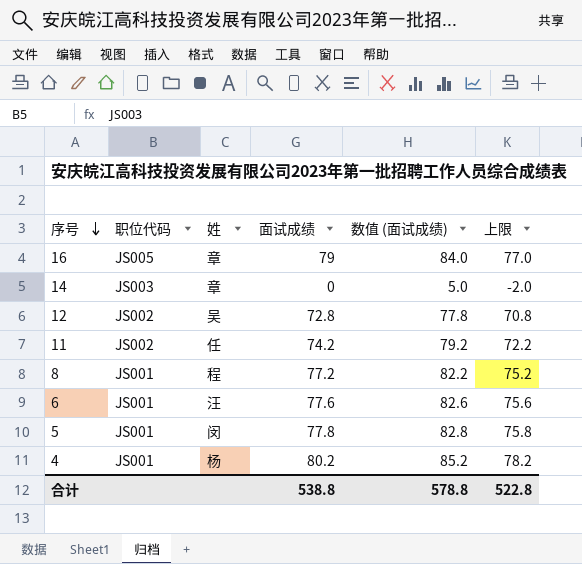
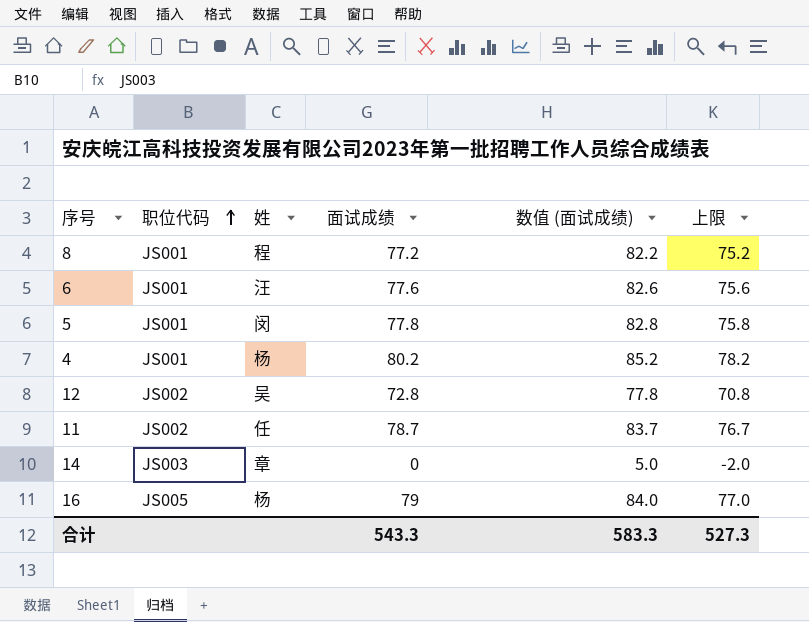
row order: 序号 descending -> 职位代码 ascending
11 | 面试成绩: 74.2 -> 78.7
11 | 数值 (面试成绩): 79.2 -> 83.7
11 | 上限: 72.2 -> 76.7
16 | 姓: 章 -> 杨
合计 | 面试成绩: 538.8 -> 543.3
合计 | 数值 (面试成绩): 578.8 -> 583.3
合计 | 上限: 522.8 -> 527.3

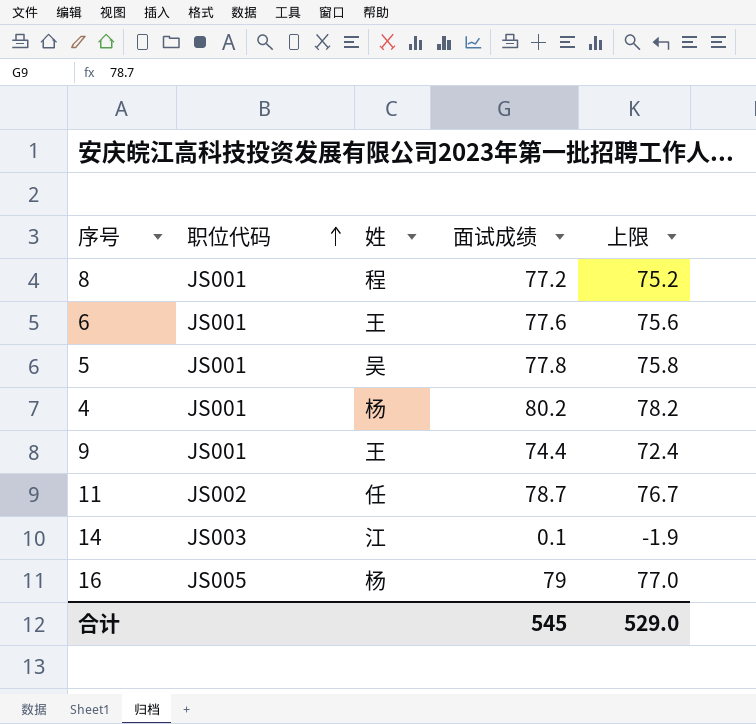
column 数值 (面试成绩) | formula: [面试成绩] + 5 -> none
row 12: JS002 | 吴 | 72.8 | 77.8 | 70.8 -> none
6 | 姓: 汪 -> 王
5 | 姓: 闵 -> 吴
row 9: none -> JS001 | 王 | 74.4 | 72.4
14 | 姓: 章 -> 江
14 | 面试成绩: 0 -> 0.1
14 | 上限: -2.0 -> -1.9
合计 | 面试成绩: 543.3 -> 545
合计 | 上限: 527.3 -> 529.0

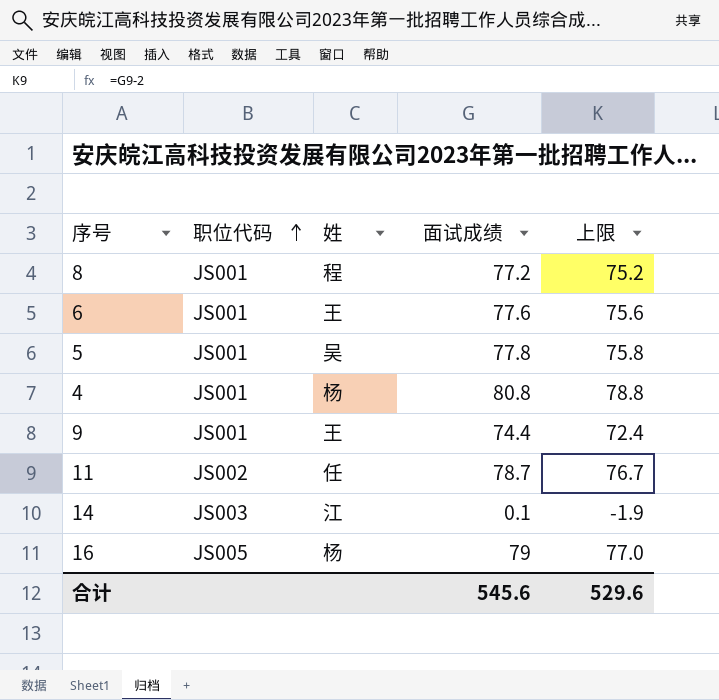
4 | 面试成绩: 80.2 -> 80.8
4 | 上限: 78.2 -> 78.8
合计 | 面试成绩: 545 -> 545.6
合计 | 上限: 529.0 -> 529.6

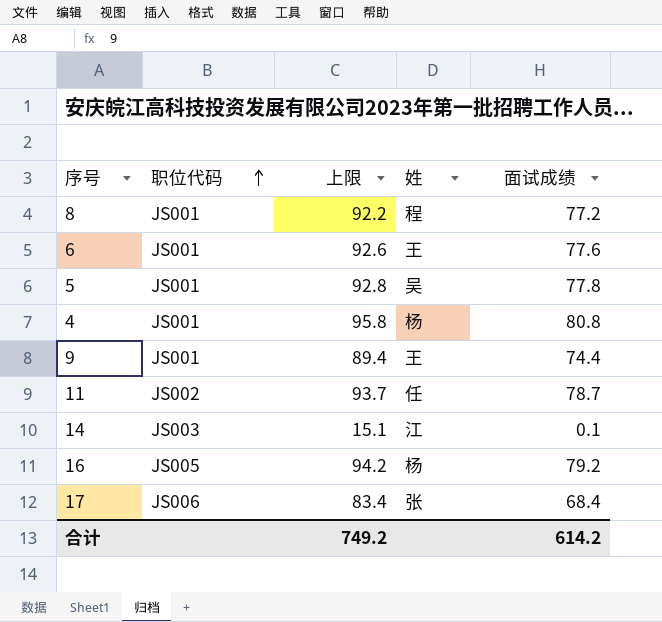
column 上限 | formula: [面试成绩] - 2 -> [面试成绩] + 15
column 上限 | position: 5 -> 3
16 | 面试成绩: 79 -> 79.2
row 17: none -> JS006 | 83.4 | 张 | 68.4
合计 | 上限: 529.6 -> 749.2
合计 | 面试成绩: 545.6 -> 614.2

